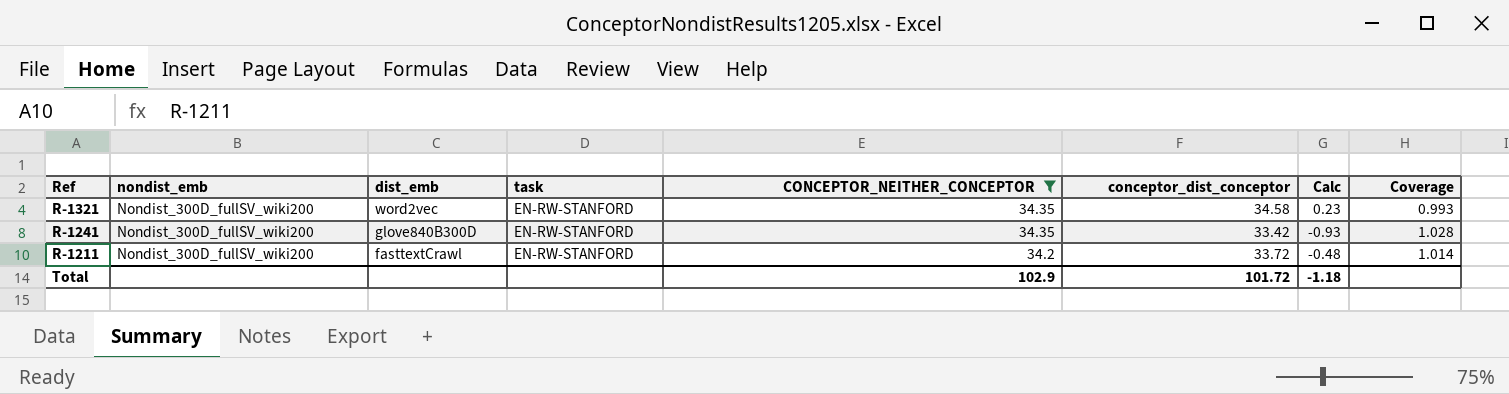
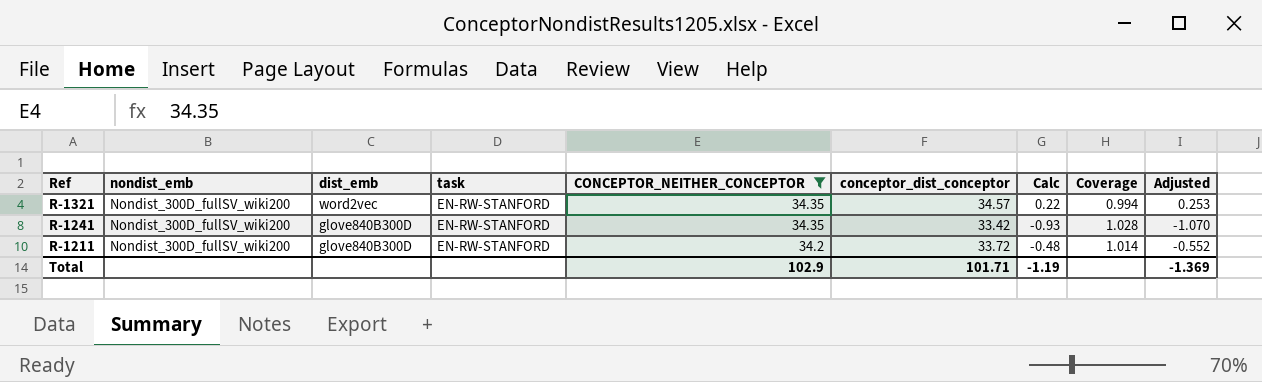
column Adjusted | formula: none -> [Calc] * 1.15
R-1321 | conceptor_dist_conceptor: 34.58 -> 34.57
R-1321 | Calc: 0.23 -> 0.22
R-1321 | Coverage: 0.993 -> 0.994
R-1211 | dist_emb: fasttextCrawl -> glove840B300D
Total | conceptor_dist_conceptor: 101.72 -> 101.71
Total | Calc: -1.18 -> -1.19

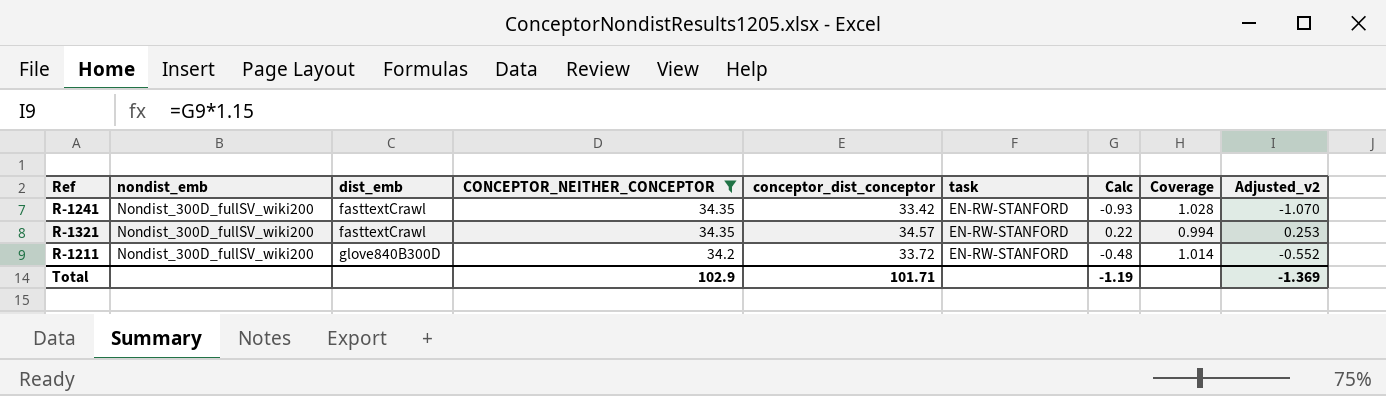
row order: Ref descending -> dist_emb ascending
column task | position: 4 -> 6
column name: Adjusted -> Adjusted_v2
R-1241 | dist_emb: glove840B300D -> fasttextCrawl
R-1321 | dist_emb: word2vec -> fasttextCrawl

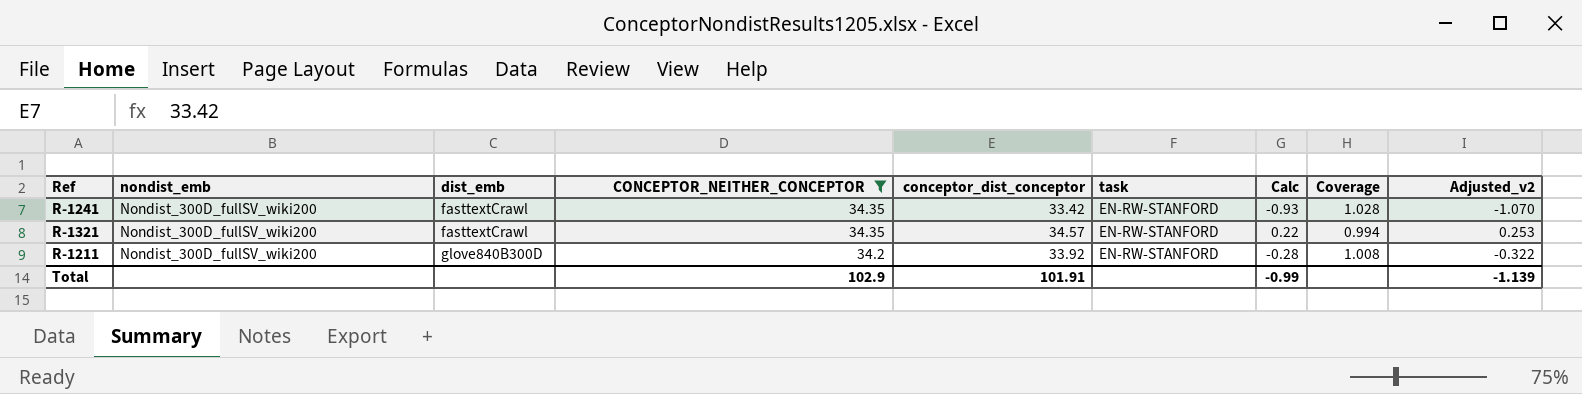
R-1211 | conceptor_dist_conceptor: 33.72 -> 33.92
R-1211 | Calc: -0.48 -> -0.28
R-1211 | Coverage: 1.014 -> 1.008
R-1211 | Adjusted_v2: -0.552 -> -0.322
Total | conceptor_dist_conceptor: 101.71 -> 101.91
Total | Calc: -1.19 -> -0.99
Total | Adjusted_v2: -1.369 -> -1.139

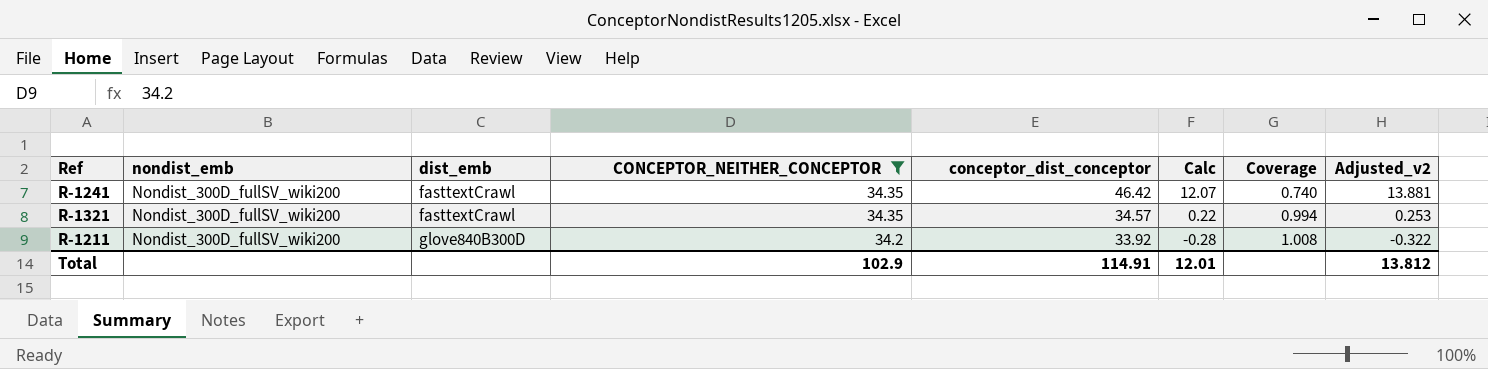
column task | position: 6 -> none
R-1241 | conceptor_dist_conceptor: 33.42 -> 46.42
R-1241 | Calc: -0.93 -> 12.07
R-1241 | Coverage: 1.028 -> 0.740
R-1241 | Adjusted_v2: -1.070 -> 13.881
Total | conceptor_dist_conceptor: 101.91 -> 114.91
Total | Calc: -0.99 -> 12.01
Total | Adjusted_v2: -1.139 -> 13.812

